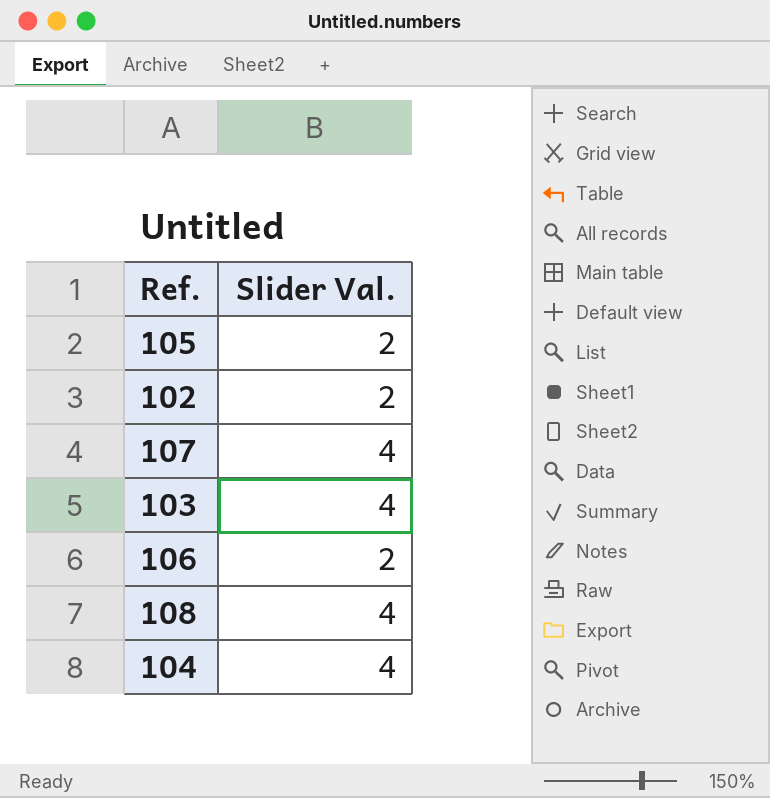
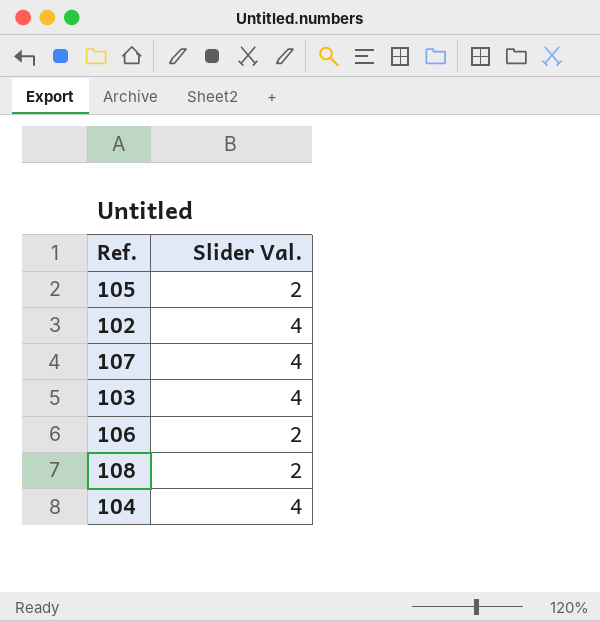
102 | Slider Val.: 2 -> 4
108 | Slider Val.: 4 -> 2

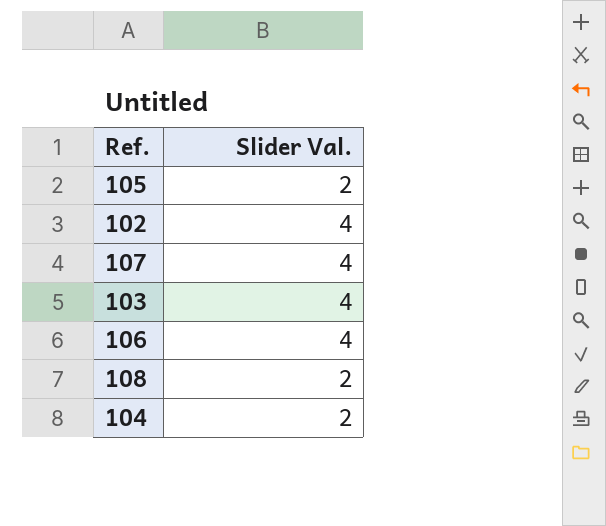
106 | Slider Val.: 2 -> 4
104 | Slider Val.: 4 -> 2

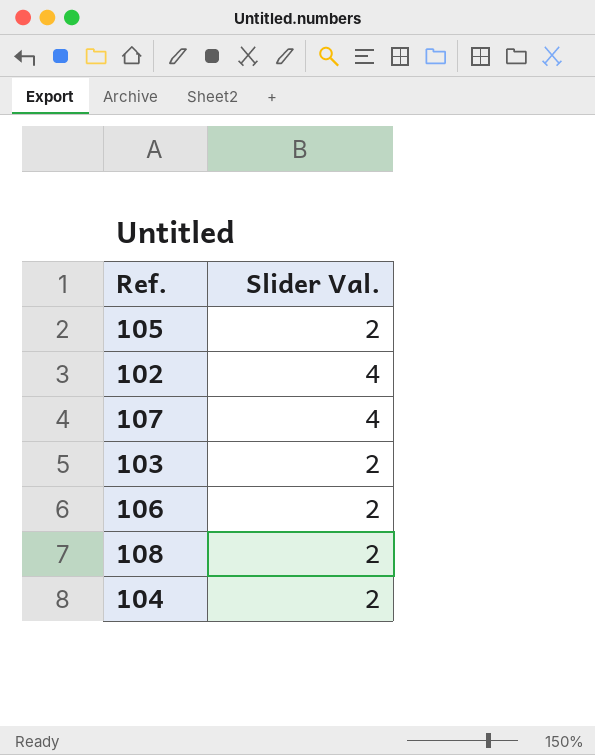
103 | Slider Val.: 4 -> 2
106 | Slider Val.: 4 -> 2

